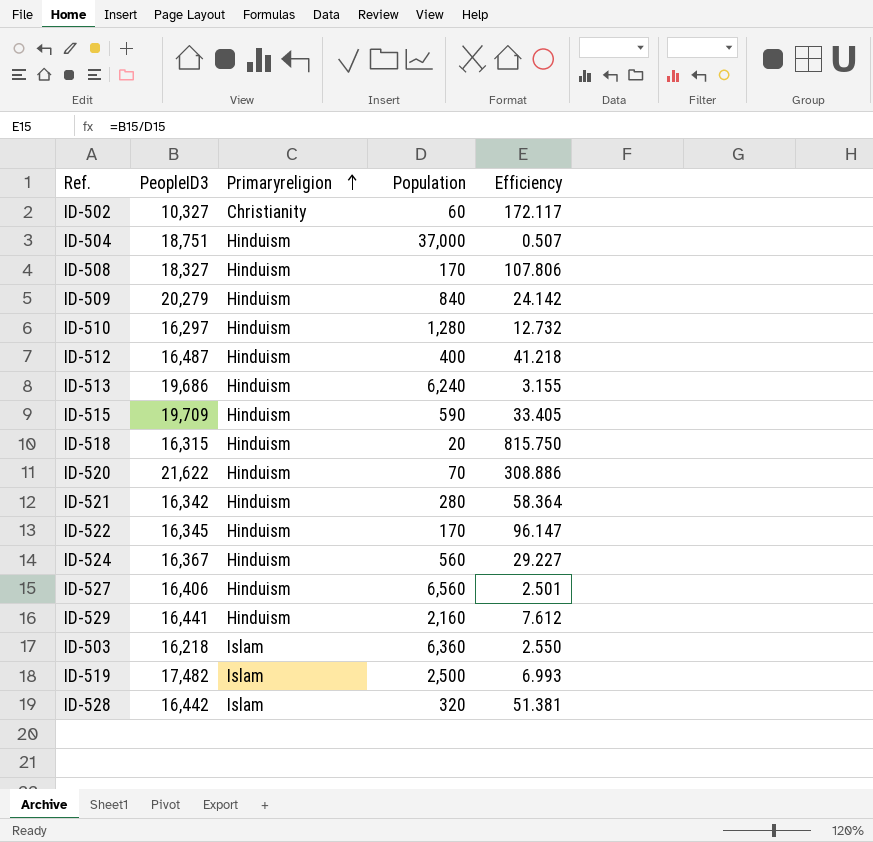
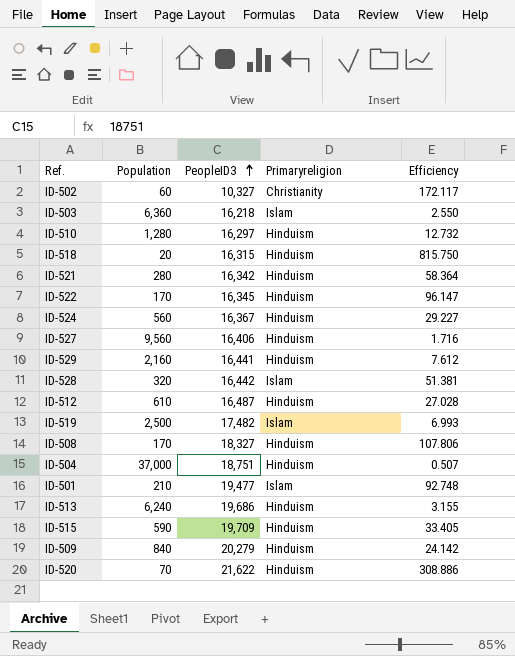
row order: Primaryreligion ascending -> PeopleID3 ascending
column Population | position: 4 -> 2
ID-527 | Population: 6,560 -> 9,560
ID-527 | Efficiency: 2.501 -> 1.716
ID-512 | Population: 400 -> 610
ID-512 | Efficiency: 41.218 -> 27.028
row ID-501: none -> 210 | 19,477 | Islam | 92.748

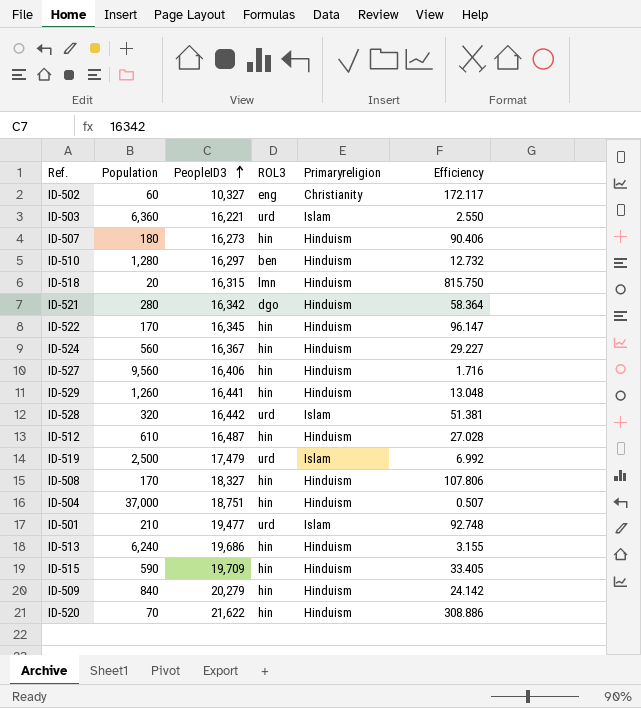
column ROL3 | position: none -> 4
ID-503 | PeopleID3: 16,218 -> 16,221
row ID-507: none -> 180 | 16,273 | hin | Hinduism | 90.406
ID-529 | Population: 2,160 -> 1,260
ID-529 | Efficiency: 7.612 -> 13.048
ID-519 | PeopleID3: 17,482 -> 17,479
ID-519 | Efficiency: 6.993 -> 6.992

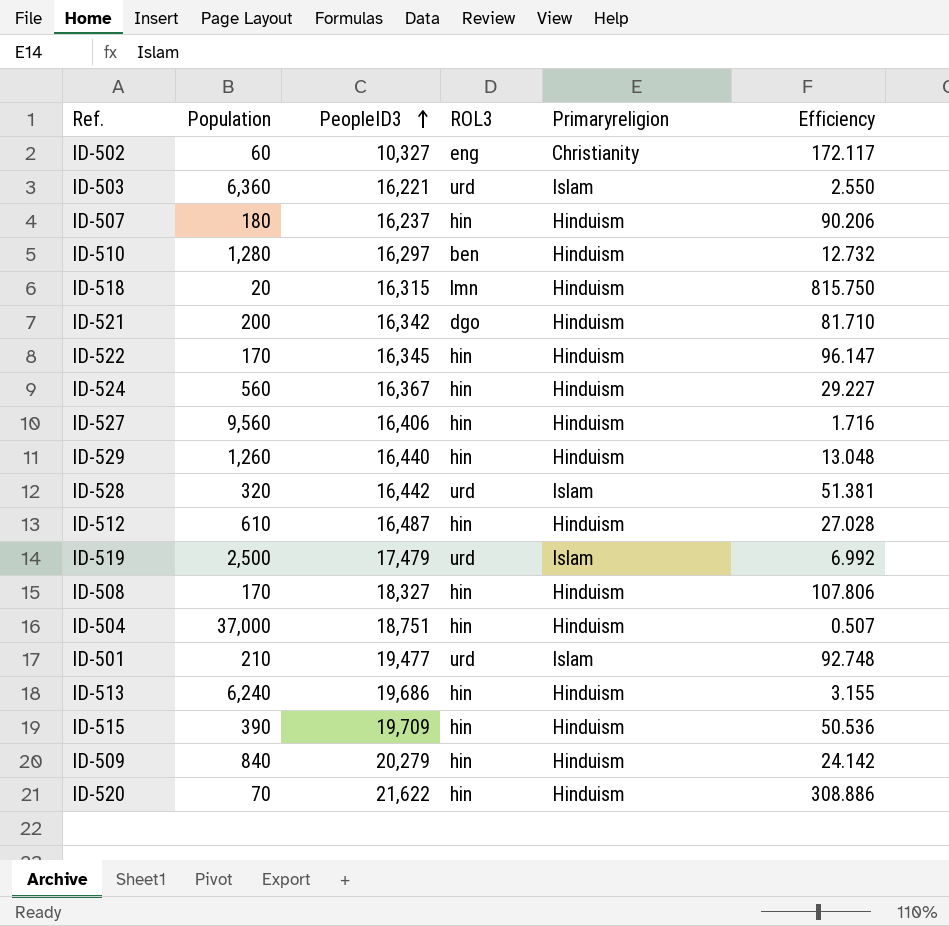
ID-507 | PeopleID3: 16,273 -> 16,237
ID-507 | Efficiency: 90.406 -> 90.206
ID-521 | Population: 280 -> 200
ID-521 | Efficiency: 58.364 -> 81.710
ID-529 | PeopleID3: 16,441 -> 16,440
ID-515 | Population: 590 -> 390
ID-515 | Efficiency: 33.405 -> 50.536

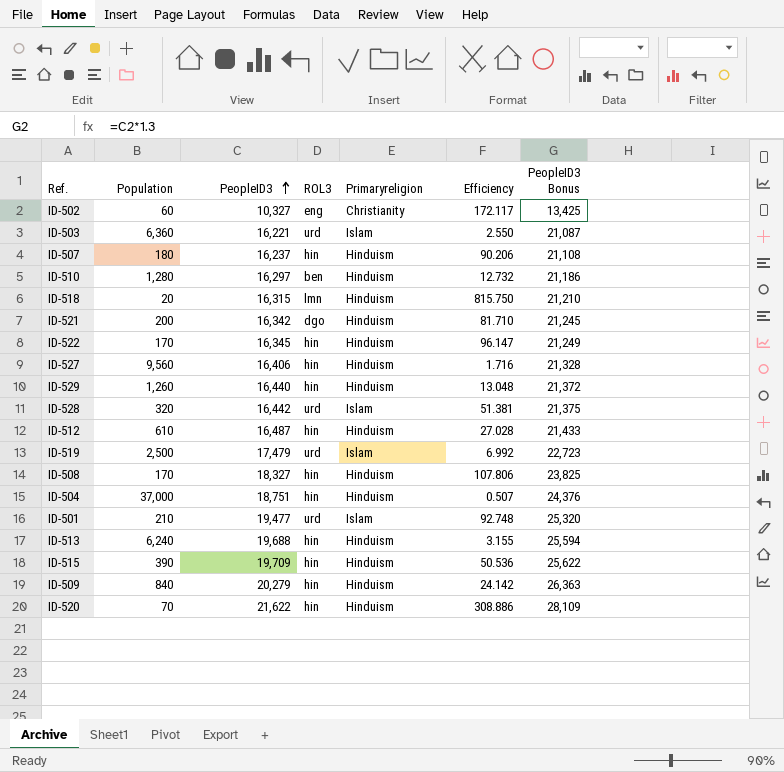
column PeopleID3 Bonus | formula: none -> [PeopleID3] * 1.3
row ID-524: 560 | 16,367 | hin | Hinduism | 29.227 -> none
ID-513 | PeopleID3: 19,686 -> 19,688

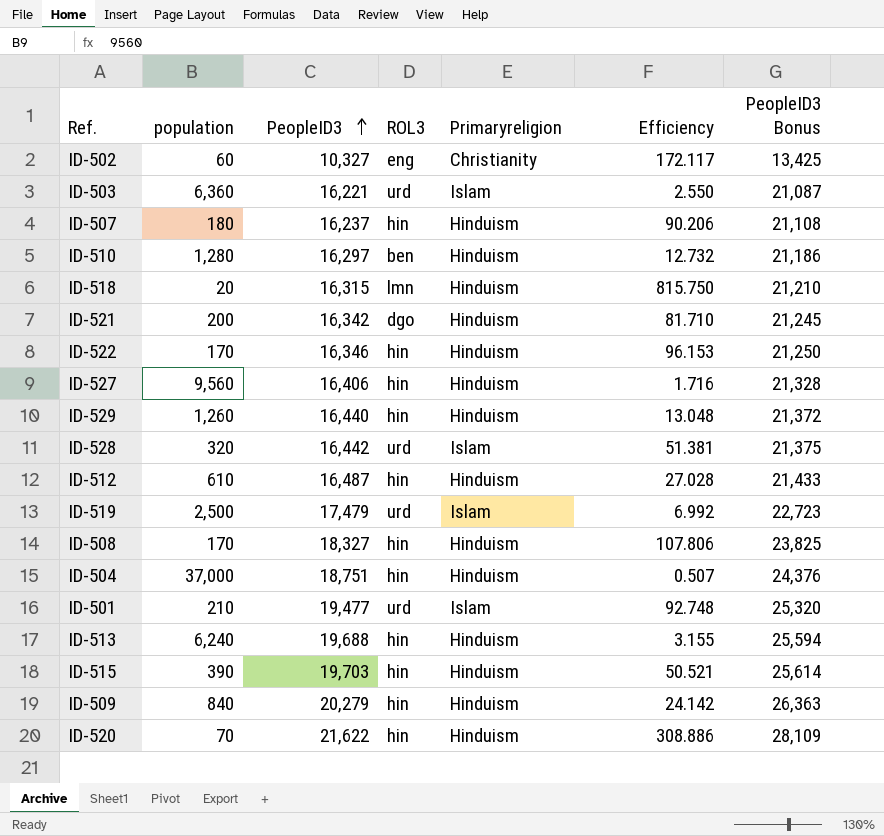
column name: Population -> population
ID-522 | PeopleID3: 16,345 -> 16,346
ID-522 | Efficiency: 96.147 -> 96.153
ID-522 | PeopleID3 Bonus: 21,249 -> 21,250
ID-515 | PeopleID3: 19,709 -> 19,703
ID-515 | Efficiency: 50.536 -> 50.521
ID-515 | PeopleID3 Bonus: 25,622 -> 25,614

